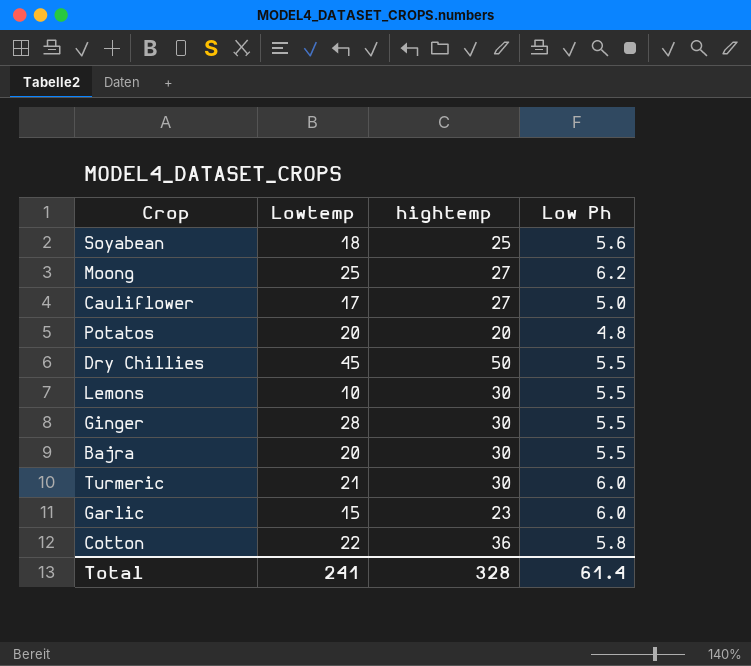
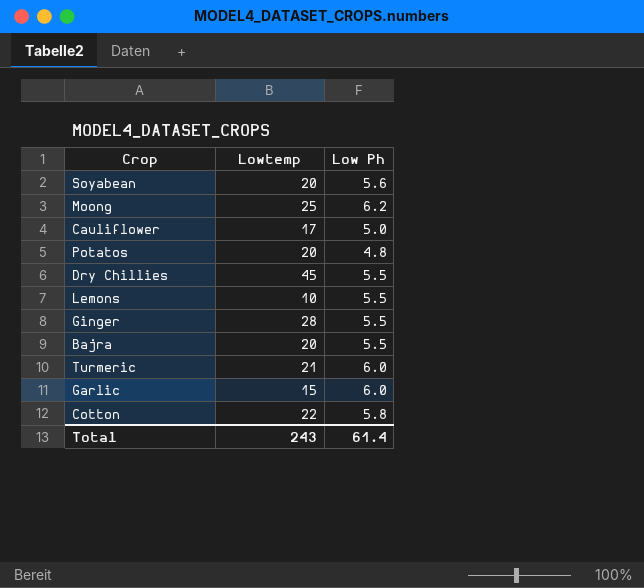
column hightemp | position: 3 -> none
Soyabean | Lowtemp: 18 -> 20
Total | Lowtemp: 241 -> 243

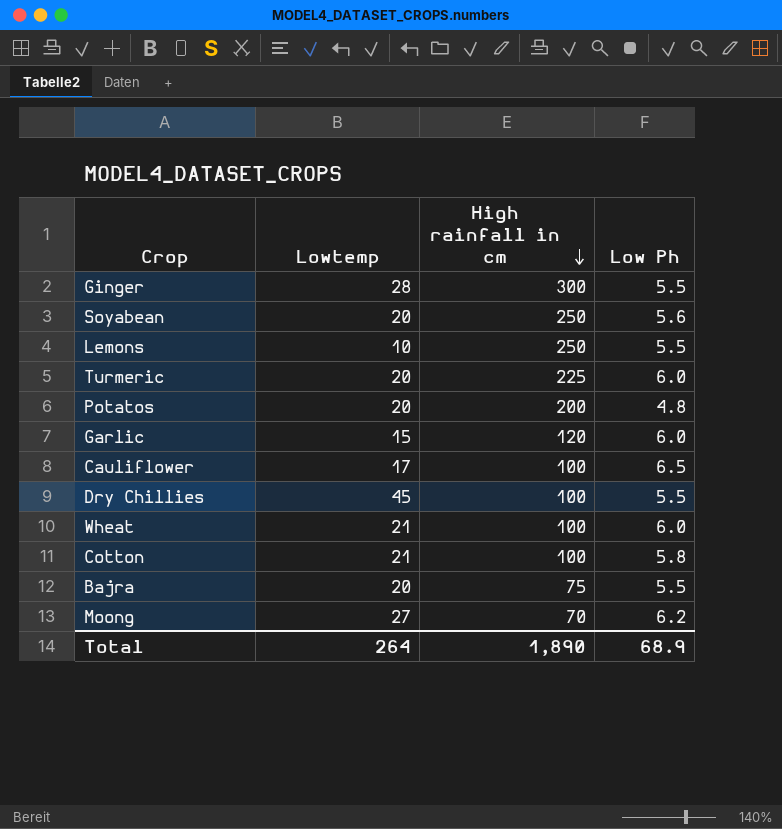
row order: none -> High rainfall in cm descending
column High rainfall in cm | position: none -> 3
Turmeric | Lowtemp: 21 -> 20
Cauliflower | Low Ph: 5.0 -> 6.5
row Wheat: none -> 21 | 100 | 6.0
Cotton | Lowtemp: 22 -> 21
Moong | Lowtemp: 25 -> 27
Total | Lowtemp: 243 -> 264
Total | Low Ph: 61.4 -> 68.9

